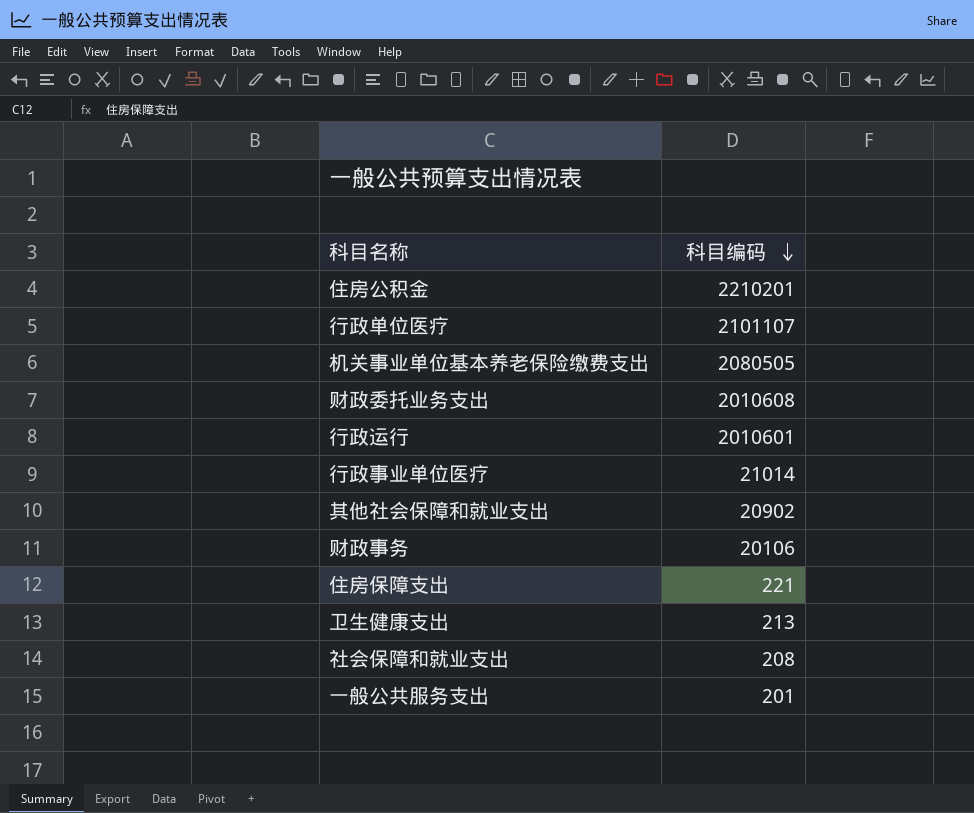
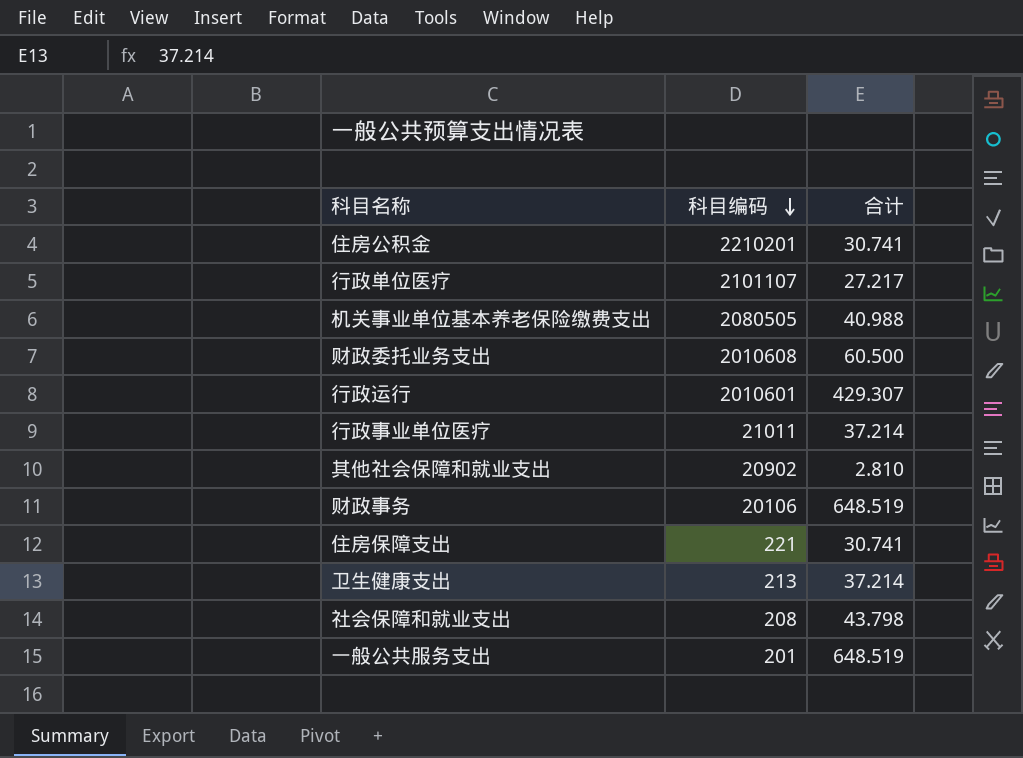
column 合计 | position: none -> 3
行政事业单位医疗 | 科目编码: 21014 -> 21011

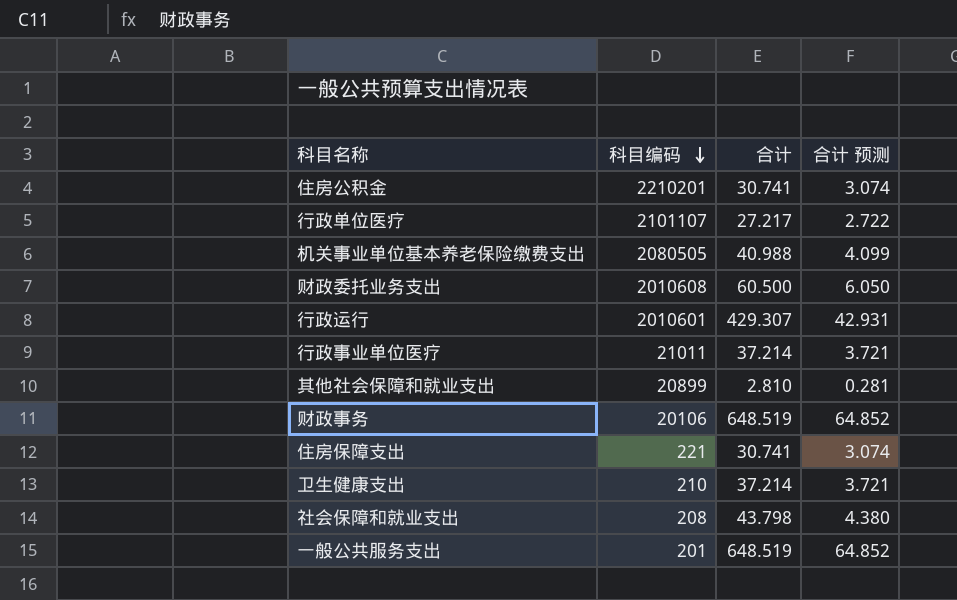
column 合计 预测 | formula: none -> [合计] * 0.1
其他社会保障和就业支出 | 科目编码: 20902 -> 20899
卫生健康支出 | 科目编码: 213 -> 210

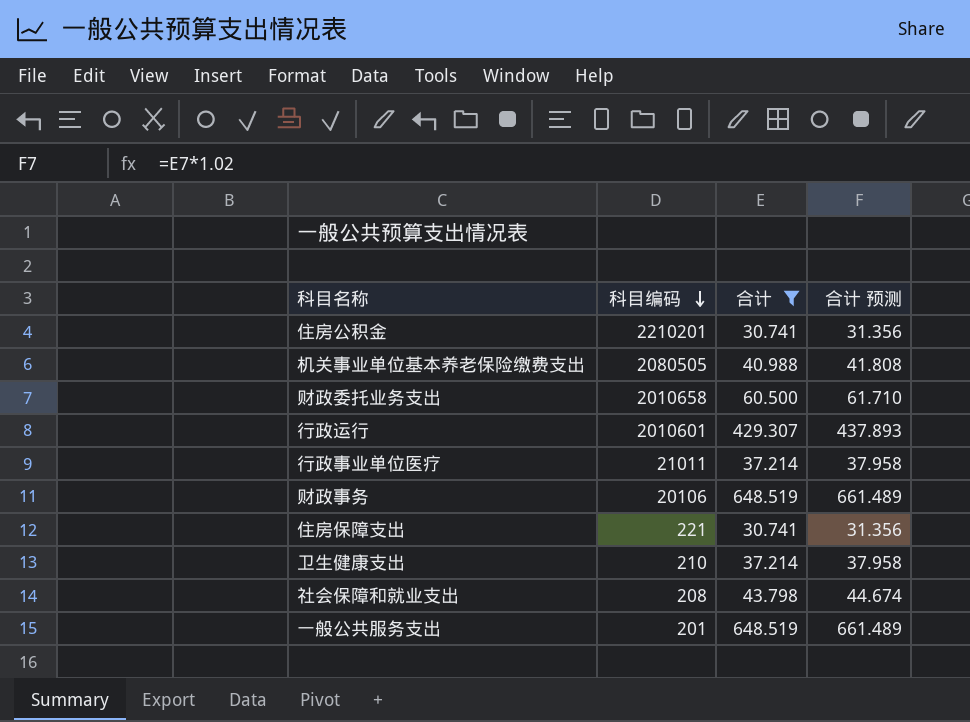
filter: none -> 合计 >= 30.741
column 合计 预测 | formula: [合计] * 0.1 -> [合计] * 1.02
财政委托业务支出 | 科目编码: 2010608 -> 2010658

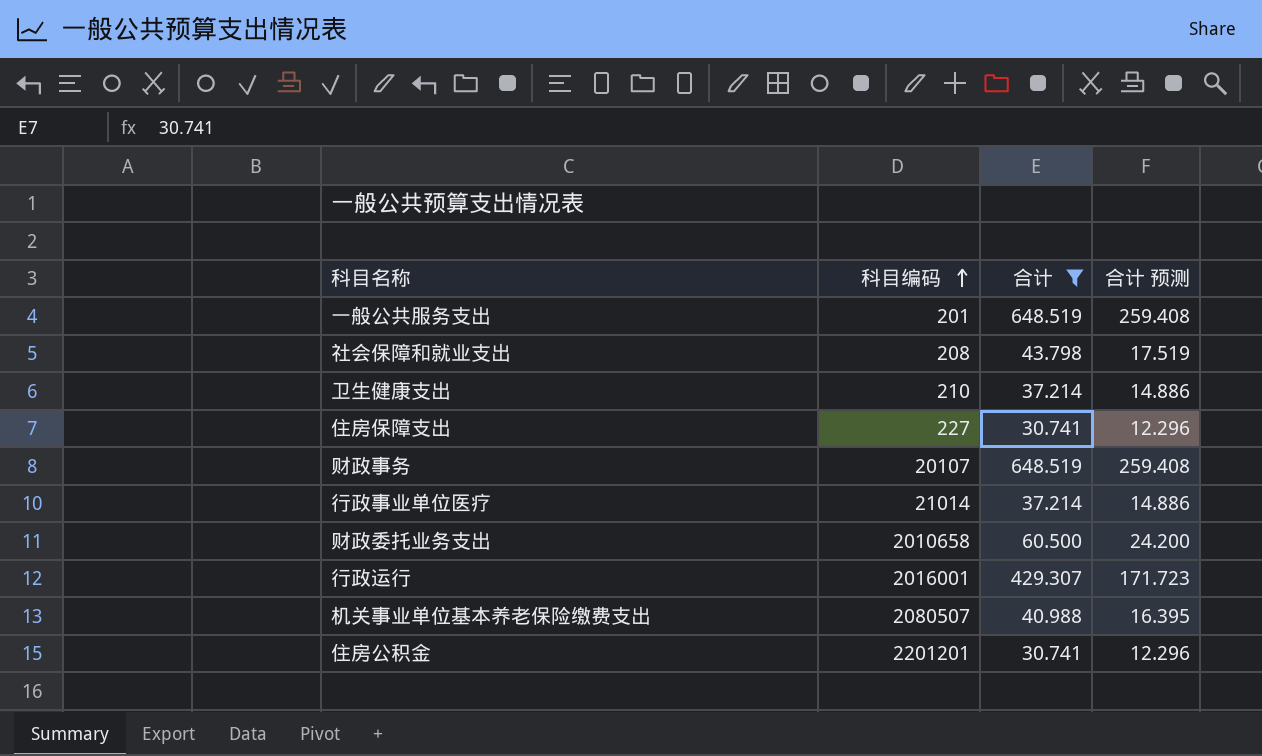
row order: 科目编码 descending -> 科目编码 ascending
column 合计 预测 | formula: [合计] * 1.02 -> [合计] * 0.4
住房保障支出 | 科目编码: 221 -> 227
财政事务 | 科目编码: 20106 -> 20107
行政事业单位医疗 | 科目编码: 21011 -> 21014
行政运行 | 科目编码: 2010601 -> 2016001
机关事业单位基本养老保险缴费支出 | 科目编码: 2080505 -> 2080507
住房公积金 | 科目编码: 2210201 -> 2201201

